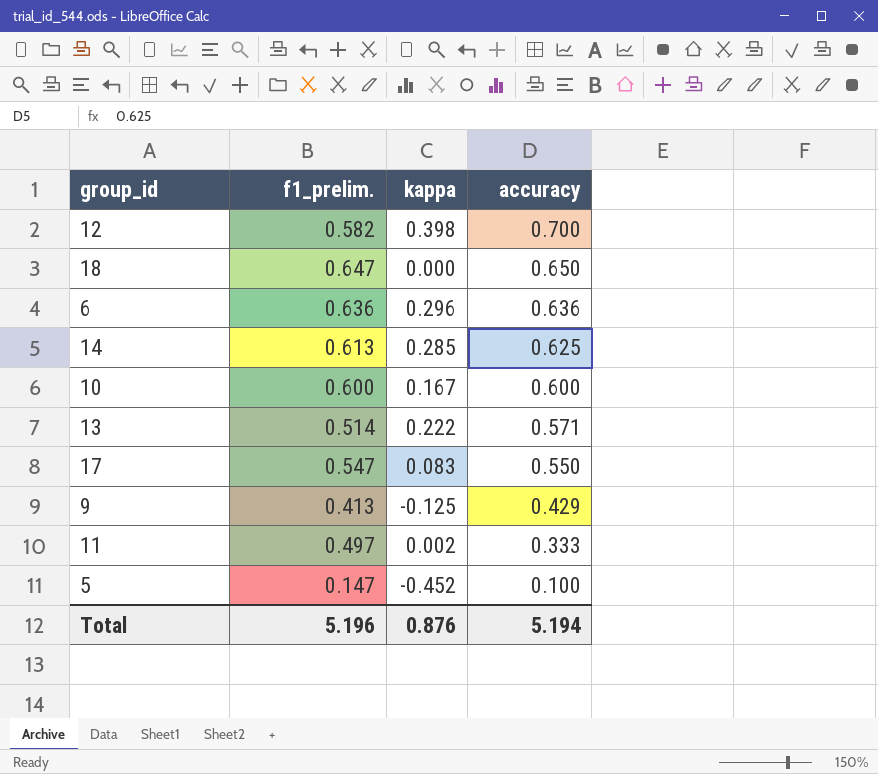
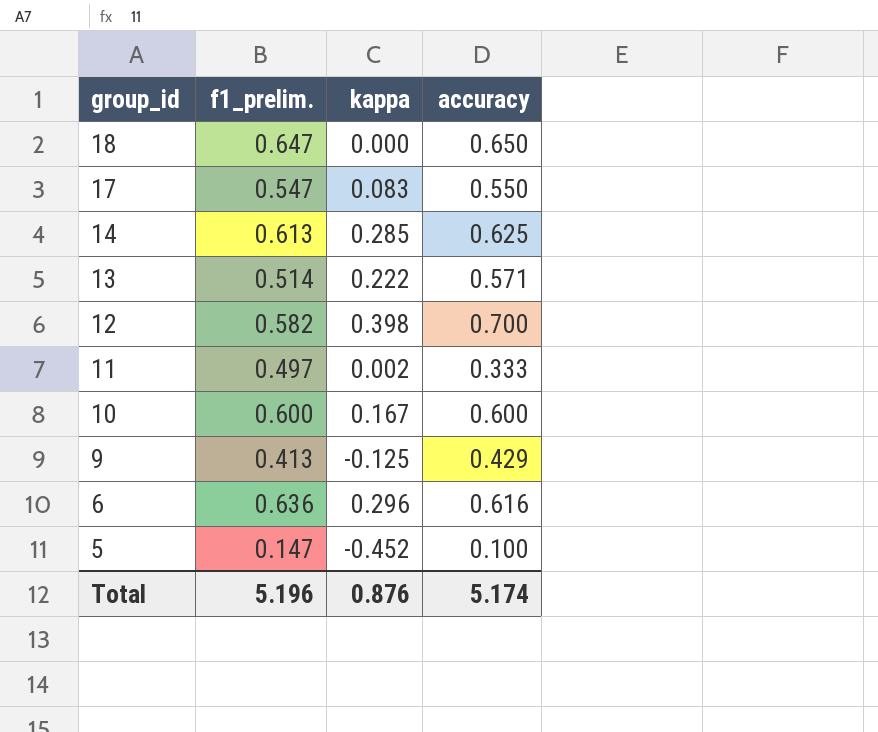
row order: accuracy descending -> group_id descending
6 | accuracy: 0.636 -> 0.616
Total | accuracy: 5.194 -> 5.174

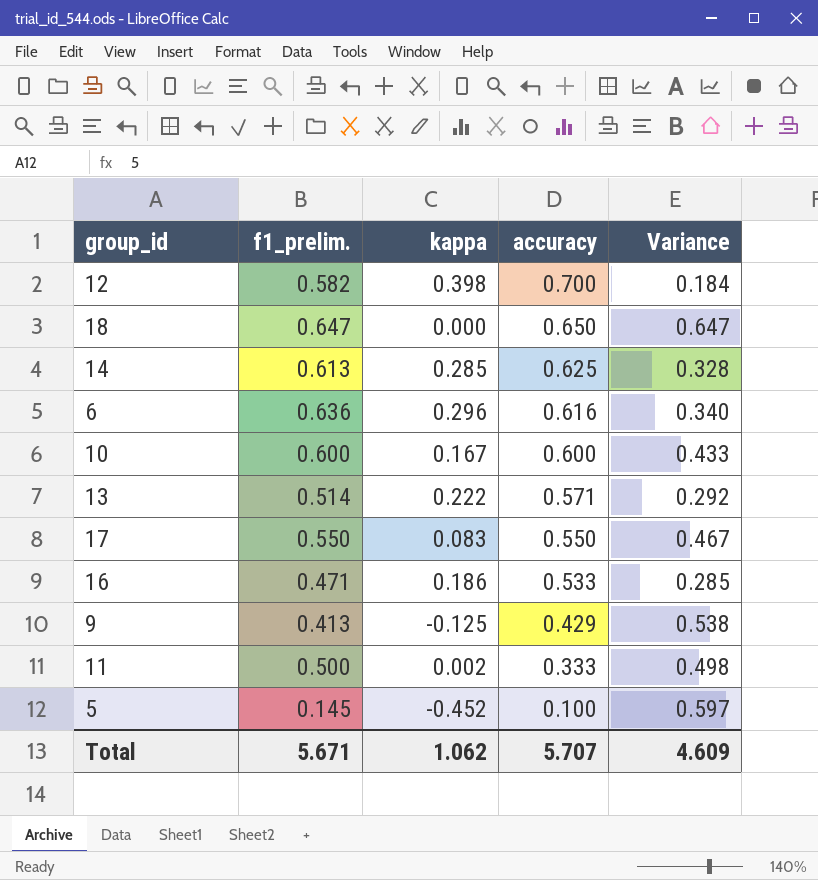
row order: group_id descending -> accuracy descending
column Variance | formula: none -> [f1_prelim.] - [kappa]
17 | f1_prelim.: 0.547 -> 0.550
row 16: none -> 0.471 | 0.186 | 0.533 | 0.285
11 | f1_prelim.: 0.497 -> 0.500
5 | f1_prelim.: 0.147 -> 0.145
Total | f1_prelim.: 5.196 -> 5.671
Total | kappa: 0.876 -> 1.062
Total | accuracy: 5.174 -> 5.707

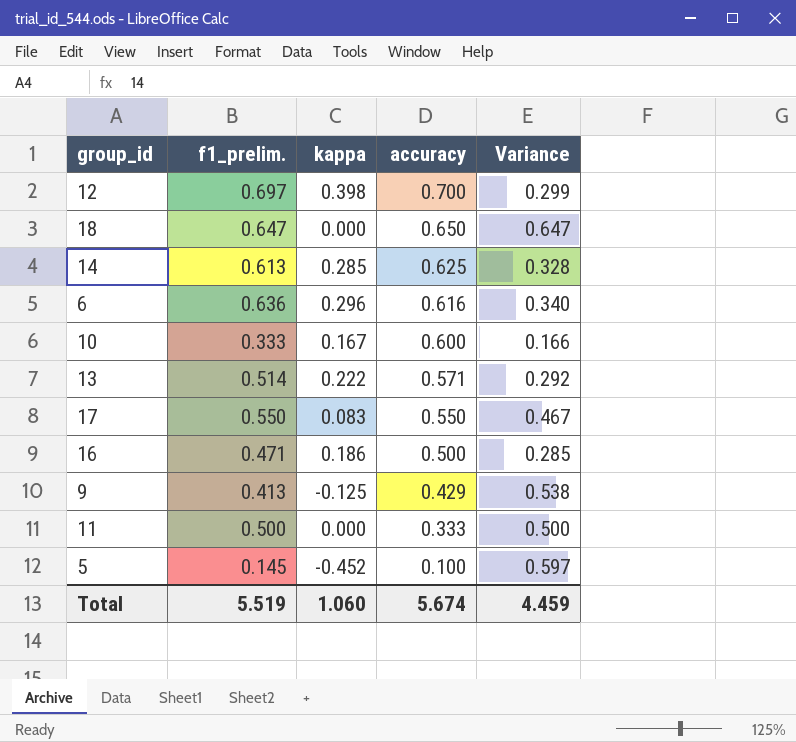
12 | f1_prelim.: 0.582 -> 0.697
12 | Variance: 0.184 -> 0.299
10 | f1_prelim.: 0.600 -> 0.333
10 | Variance: 0.433 -> 0.166
16 | accuracy: 0.533 -> 0.500
11 | kappa: 0.002 -> 0.000
11 | Variance: 0.498 -> 0.500
Total | f1_prelim.: 5.671 -> 5.519
Total | kappa: 1.062 -> 1.060
Total | accuracy: 5.707 -> 5.674
Total | Variance: 4.609 -> 4.459

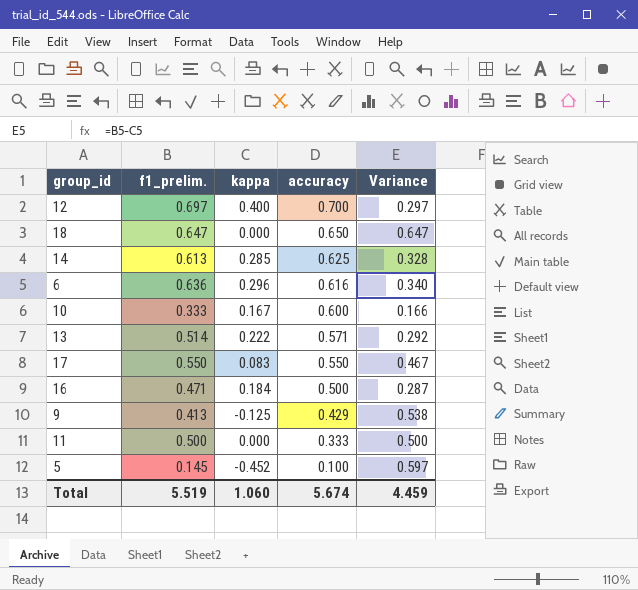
12 | kappa: 0.398 -> 0.400
12 | Variance: 0.299 -> 0.297
16 | kappa: 0.186 -> 0.184
16 | Variance: 0.285 -> 0.287

